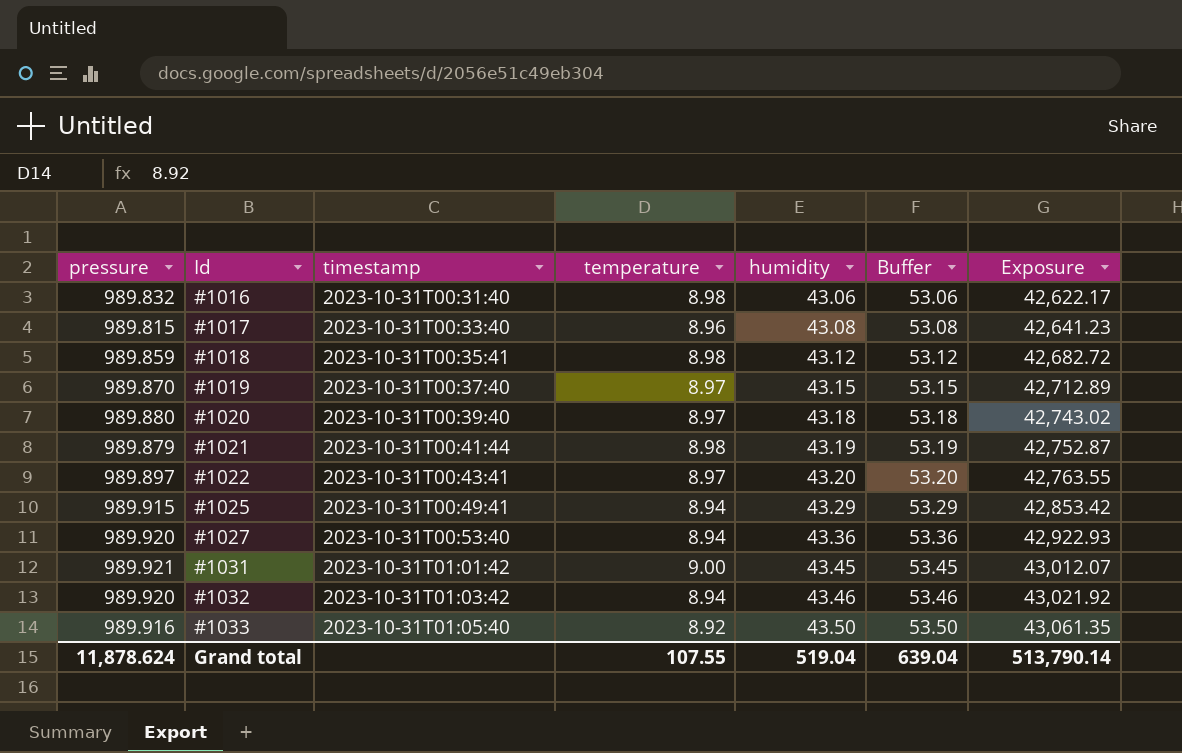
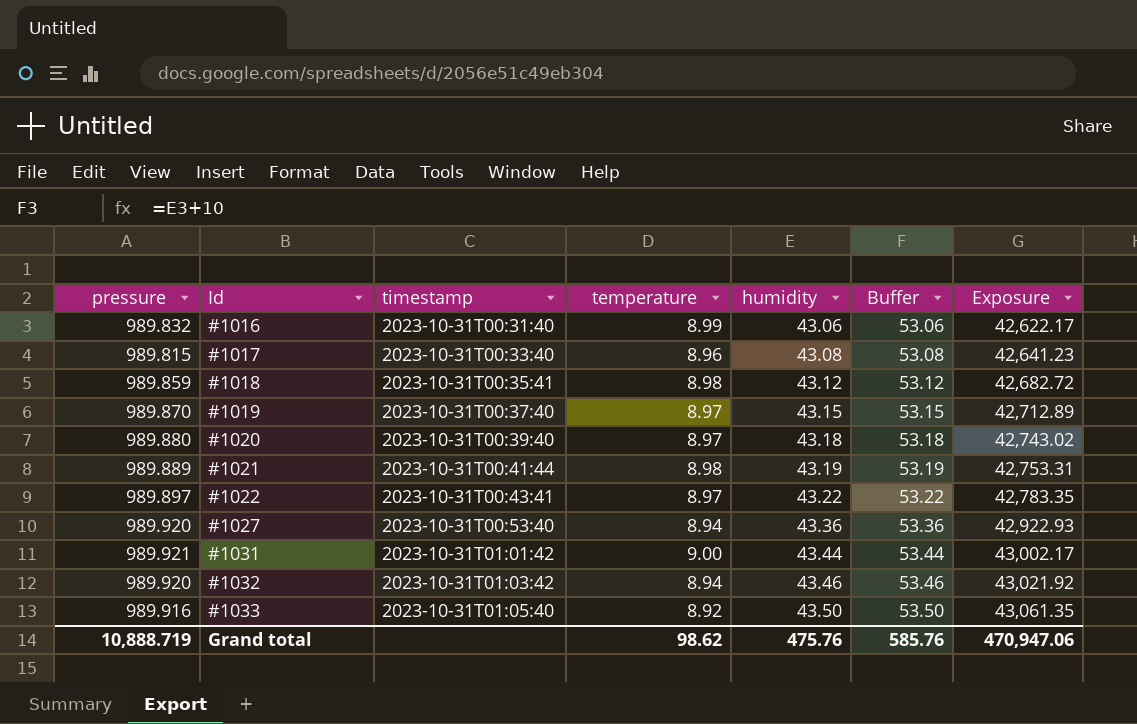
row #1025: 989.915 | 2023-10-31T00:49:41 | 8.94 | 43.29 | 53.29 | 42,853.42 -> none
#1016 | temperature: 8.98 -> 8.99
#1021 | pressure: 989.879 -> 989.889
#1021 | Exposure: 42,752.87 -> 42,753.31
#1022 | humidity: 43.20 -> 43.22
#1022 | Buffer: 53.20 -> 53.22
#1022 | Exposure: 42,763.55 -> 42,783.35
#1031 | humidity: 43.45 -> 43.44
#1031 | Buffer: 53.45 -> 53.44
#1031 | Exposure: 43,012.07 -> 43,002.17
Grand total | pressure: 11,878.624 -> 10,888.719
Grand total | temperature: 107.55 -> 98.62
Grand total | humidity: 519.04 -> 475.76
Grand total | Buffer: 639.04 -> 585.76
Grand total | Exposure: 513,790.14 -> 470,947.06

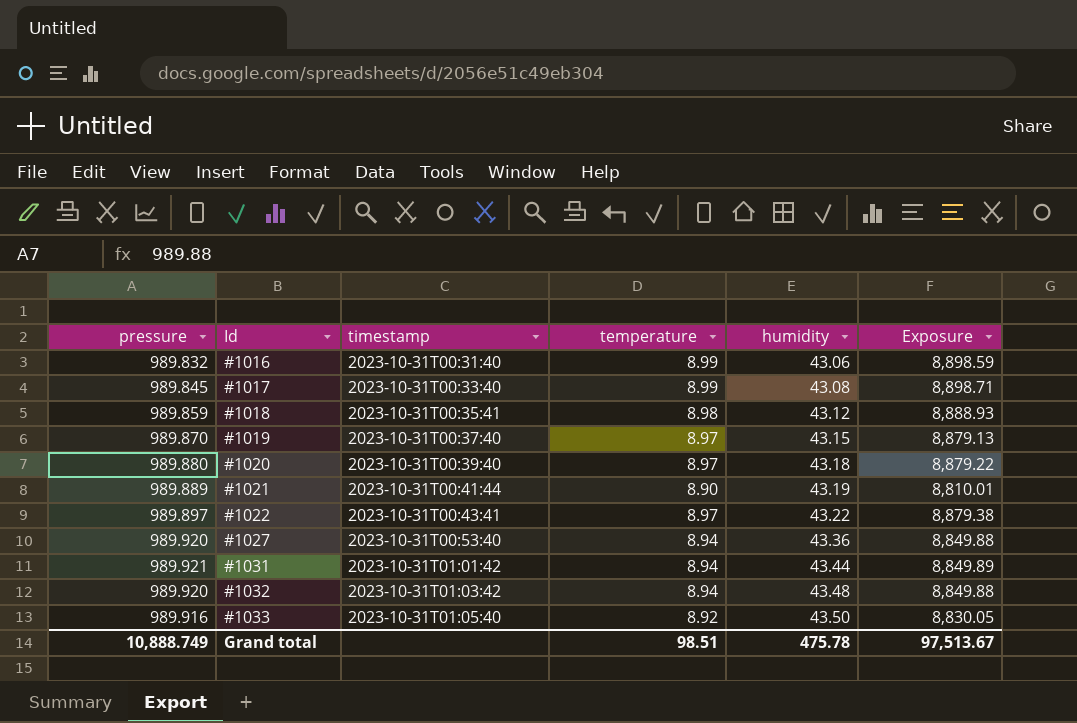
column Buffer | formula: [humidity] + 10 -> none
column Exposure | formula: [pressure] * [humidity] -> [pressure] * [temperature]
#1017 | pressure: 989.815 -> 989.845
#1017 | temperature: 8.96 -> 8.99
#1021 | temperature: 8.98 -> 8.90
#1031 | temperature: 9.00 -> 8.94
#1032 | humidity: 43.46 -> 43.48
Grand total | pressure: 10,888.719 -> 10,888.749
Grand total | temperature: 98.62 -> 98.51
Grand total | humidity: 475.76 -> 475.78
Grand total | Exposure: 470,947.06 -> 97,513.67

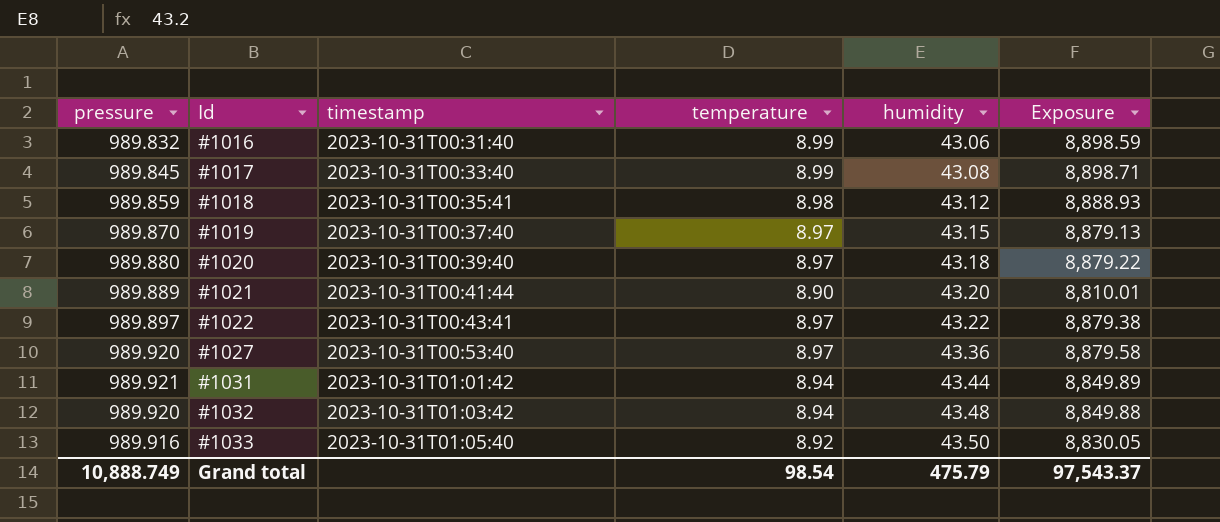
#1021 | humidity: 43.19 -> 43.20
#1027 | temperature: 8.94 -> 8.97
#1027 | Exposure: 8,849.88 -> 8,879.58
Grand total | temperature: 98.51 -> 98.54
Grand total | humidity: 475.78 -> 475.79
Grand total | Exposure: 97,513.67 -> 97,543.37

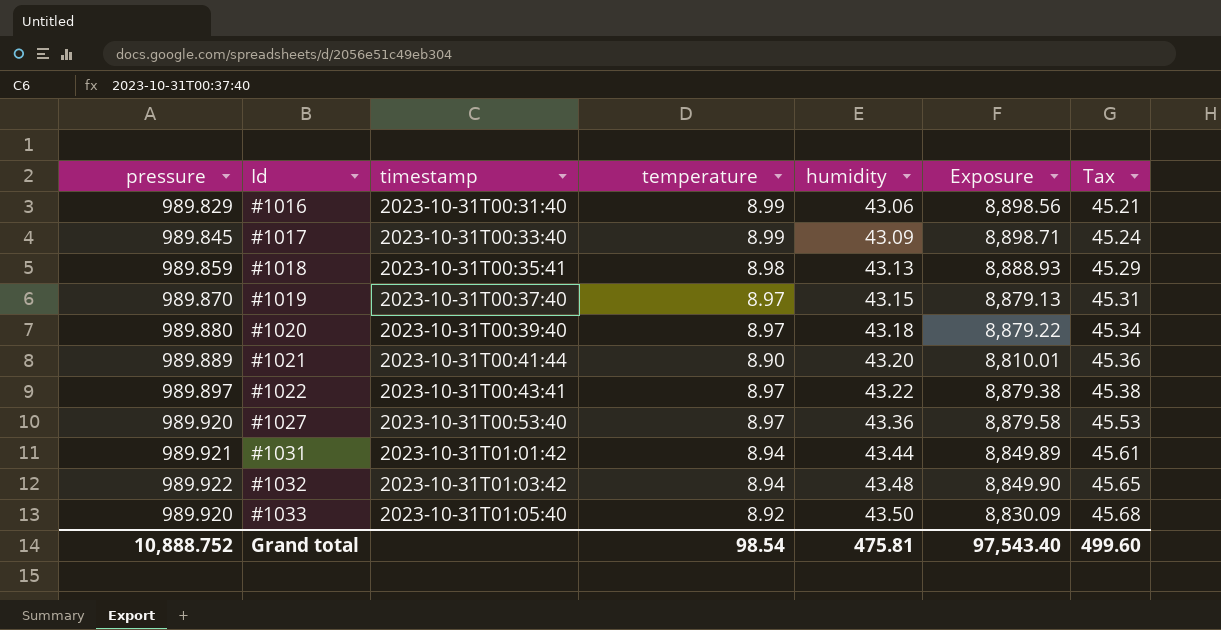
column Tax | formula: none -> [humidity] * 1.05
#1016 | pressure: 989.832 -> 989.829
#1016 | Exposure: 8,898.59 -> 8,898.56
#1017 | humidity: 43.08 -> 43.09
#1018 | humidity: 43.12 -> 43.13
#1032 | pressure: 989.920 -> 989.922
#1032 | Exposure: 8,849.88 -> 8,849.90
#1033 | pressure: 989.916 -> 989.920
#1033 | Exposure: 8,830.05 -> 8,830.09
Grand total | pressure: 10,888.749 -> 10,888.752
Grand total | humidity: 475.79 -> 475.81
Grand total | Exposure: 97,543.37 -> 97,543.40

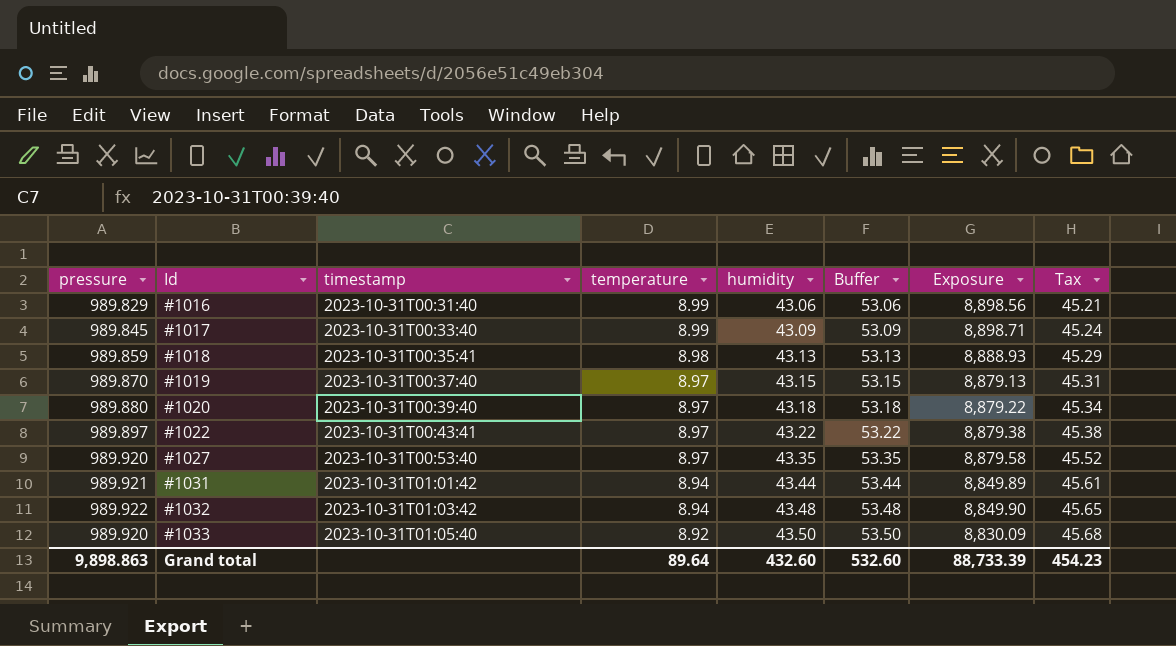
column Buffer | formula: none -> [humidity] + 10
row #1021: 989.889 | 2023-10-31T00:41:44 | 8.90 | 43.20 | 8,810.01 | 45.36 -> none
#1027 | humidity: 43.36 -> 43.35
#1027 | Tax: 45.53 -> 45.52
Grand total | pressure: 10,888.752 -> 9,898.863
Grand total | temperature: 98.54 -> 89.64
Grand total | humidity: 475.81 -> 432.60
Grand total | Exposure: 97,543.40 -> 88,733.39
Grand total | Tax: 499.60 -> 454.23

